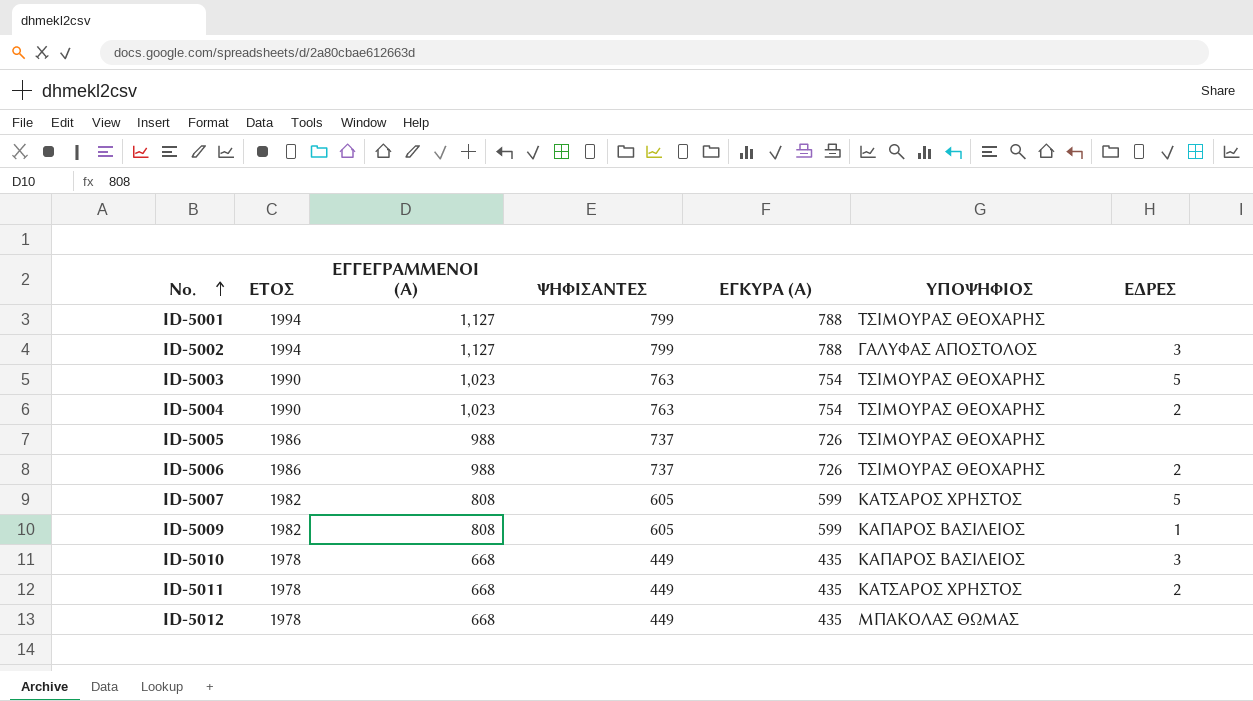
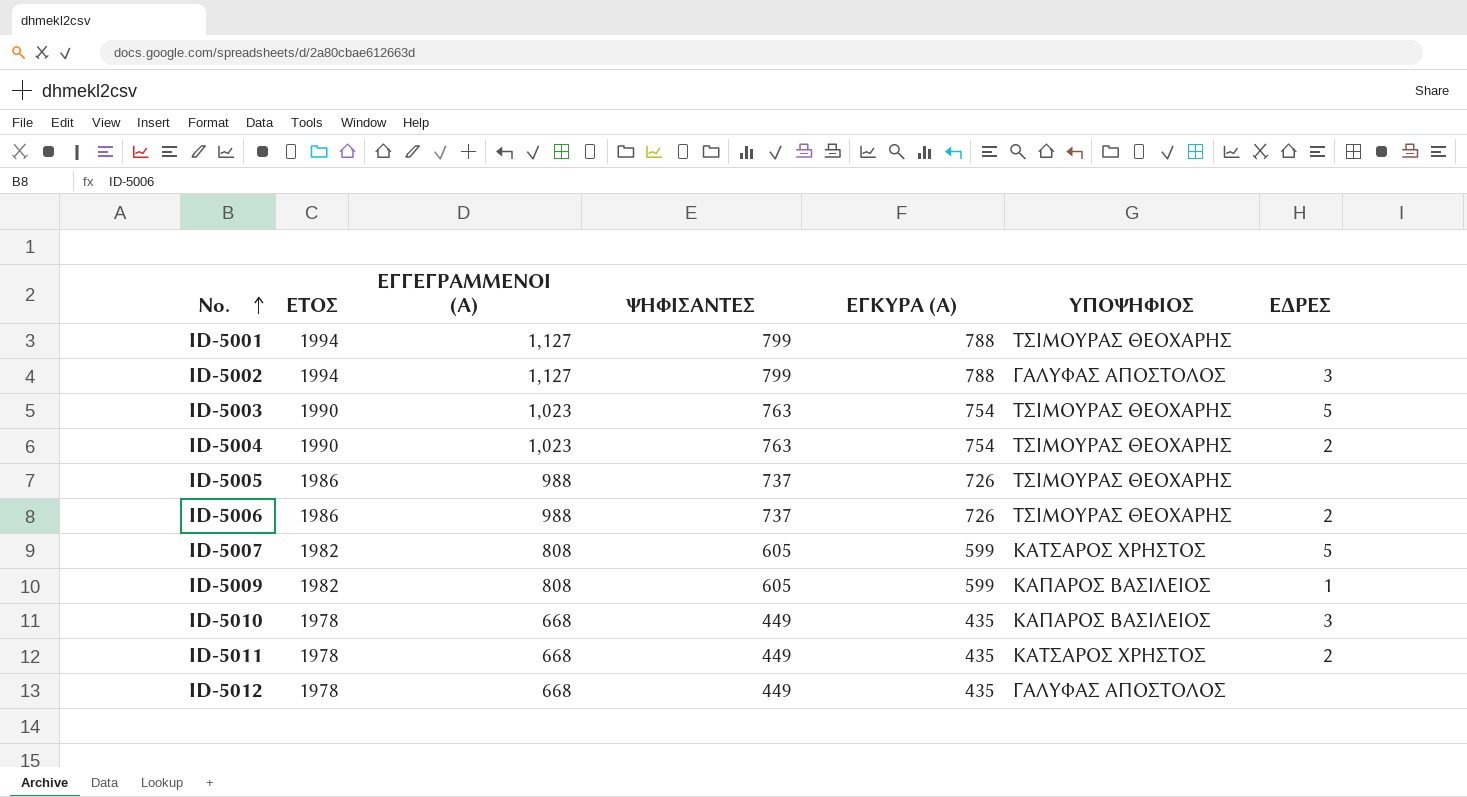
ID-5012 | ΥΠΟΨΗΦΙΟΣ: ΜΠΑΚΟΛΑΣ ΘΩΜΑΣ -> ΓΑΛΥΦΑΣ ΑΠΟΣΤΟΛΟΣ

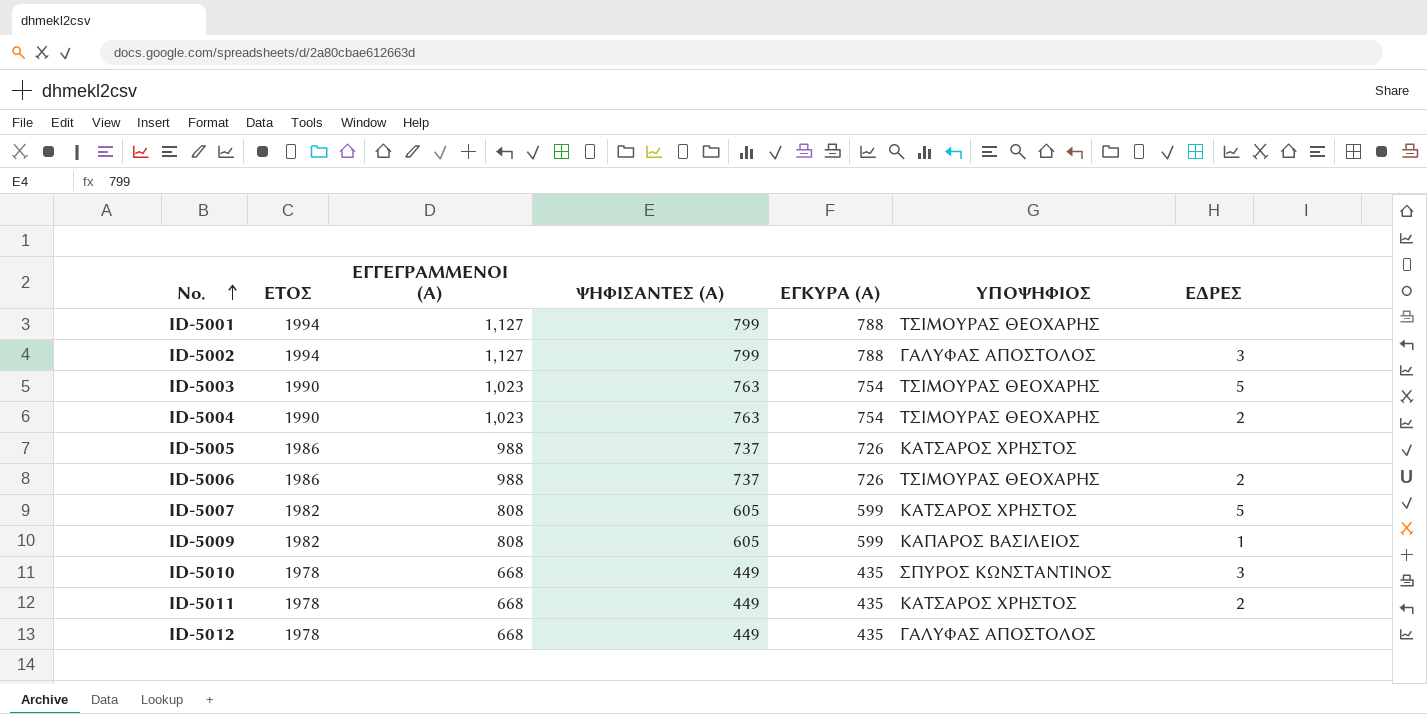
column name: ΨΗΦΙΣΑΝΤΕΣ -> ΨΗΦΙΣΑΝΤΕΣ (Α)
ID-5005 | ΥΠΟΨΗΦΙΟΣ: ΤΣΙΜΟΥΡΑΣ ΘΕΟΧΑΡΗΣ -> ΚΑΤΣΑΡΟΣ ΧΡΗΣΤΟΣ
ID-5010 | ΥΠΟΨΗΦΙΟΣ: ΚΑΠΑΡΟΣ ΒΑΣΙΛΕΙΟΣ -> ΣΠΥΡΟΣ ΚΩΝΣΤΑΝΤΙΝΟΣ

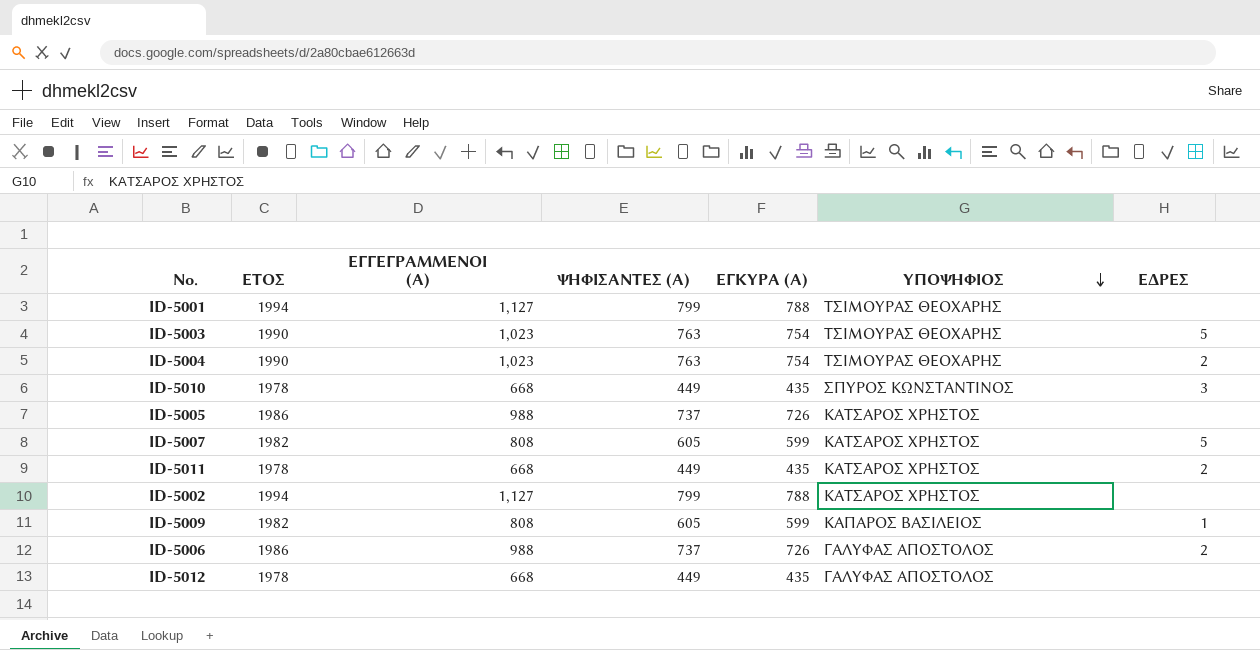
row order: No. ascending -> ΥΠΟΨΗΦΙΟΣ descending
ID-5002 | ΥΠΟΨΗΦΙΟΣ: ΓΑΛΥΦΑΣ ΑΠΟΣΤΟΛΟΣ -> ΚΑΤΣΑΡΟΣ ΧΡΗΣΤΟΣ
ID-5002 | ΕΔΡΕΣ: 3 -> none
ID-5006 | ΥΠΟΨΗΦΙΟΣ: ΤΣΙΜΟΥΡΑΣ ΘΕΟΧΑΡΗΣ -> ΓΑΛΥΦΑΣ ΑΠΟΣΤΟΛΟΣ

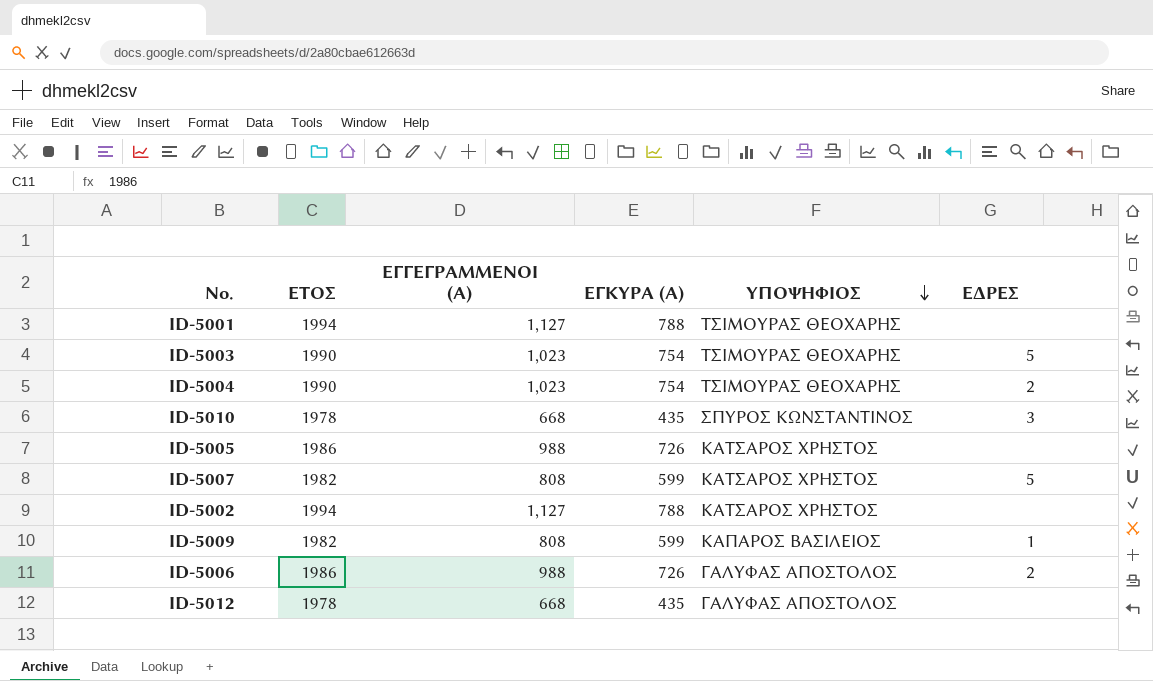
column ΨΗΦΙΣΑΝΤΕΣ (Α) | position: 4 -> none
row ID-5011: 1978 | 668 | 449 | 435 | ΚΑΤΣΑΡΟΣ ΧΡΗΣΤΟΣ | 2 -> none

